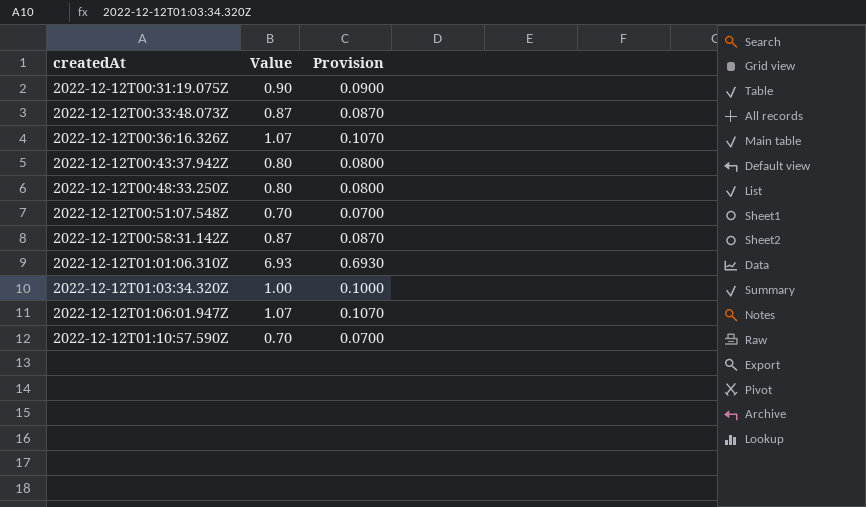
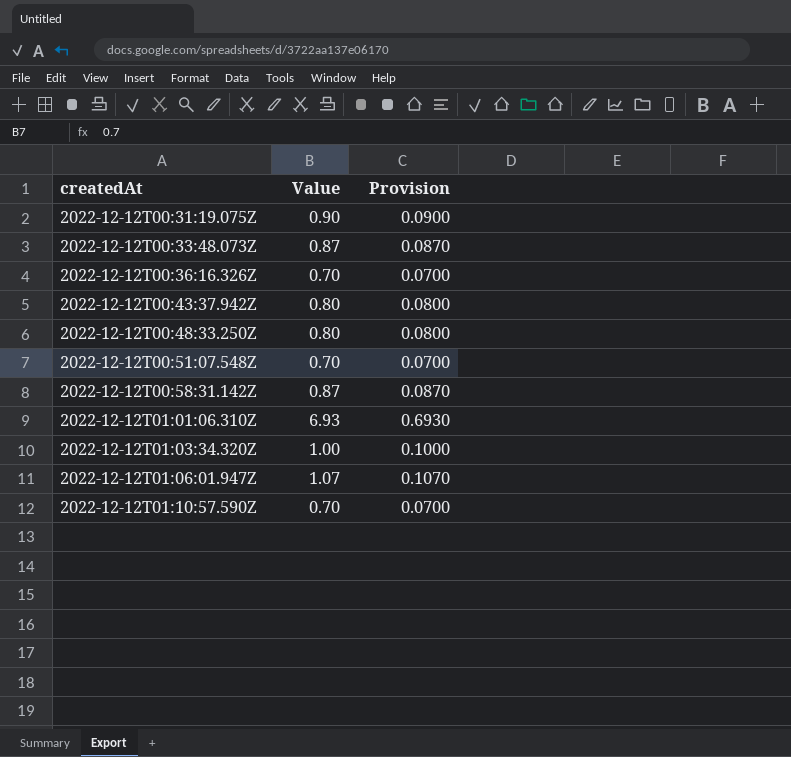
2022-12-12T00:36:16.326Z | Value: 1.07 -> 0.70
2022-12-12T00:36:16.326Z | Provision: 0.1070 -> 0.0700

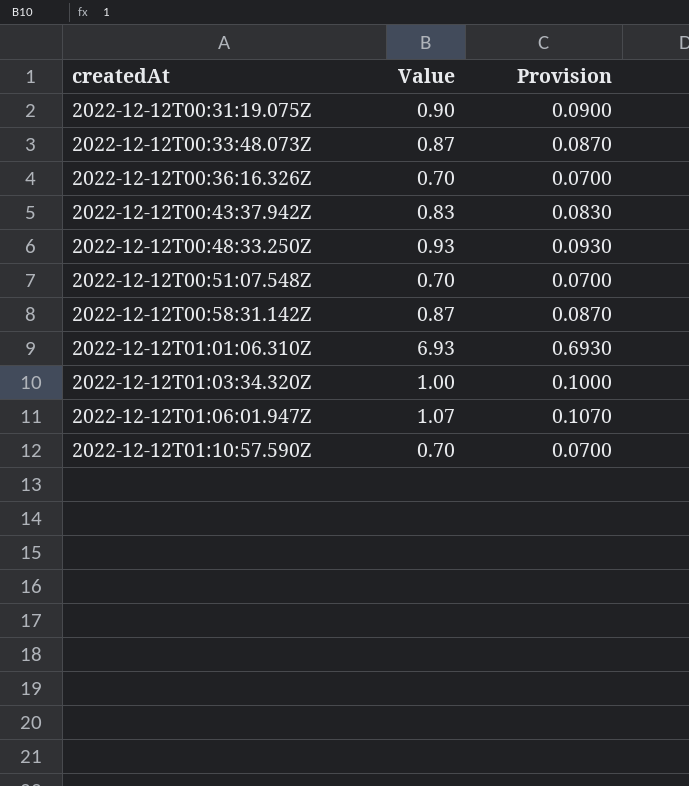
2022-12-12T00:43:37.942Z | Value: 0.80 -> 0.83
2022-12-12T00:43:37.942Z | Provision: 0.0800 -> 0.0830
2022-12-12T00:48:33.250Z | Value: 0.80 -> 0.93
2022-12-12T00:48:33.250Z | Provision: 0.0800 -> 0.0930

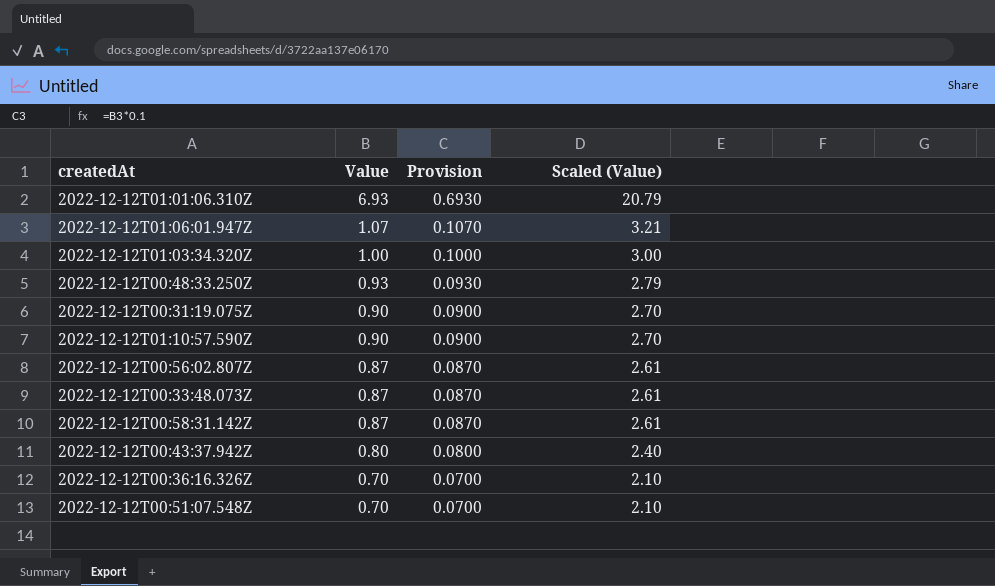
row order: createdAt ascending -> Value descending
column Scaled (Value) | formula: none -> [Value] * 3
2022-12-12T01:10:57.590Z | Value: 0.70 -> 0.90
2022-12-12T01:10:57.590Z | Provision: 0.0700 -> 0.0900
row 2022-12-12T00:56:02.807Z: none -> 0.87 | 0.0870 | 2.61
2022-12-12T00:43:37.942Z | Value: 0.83 -> 0.80
2022-12-12T00:43:37.942Z | Provision: 0.0830 -> 0.0800

